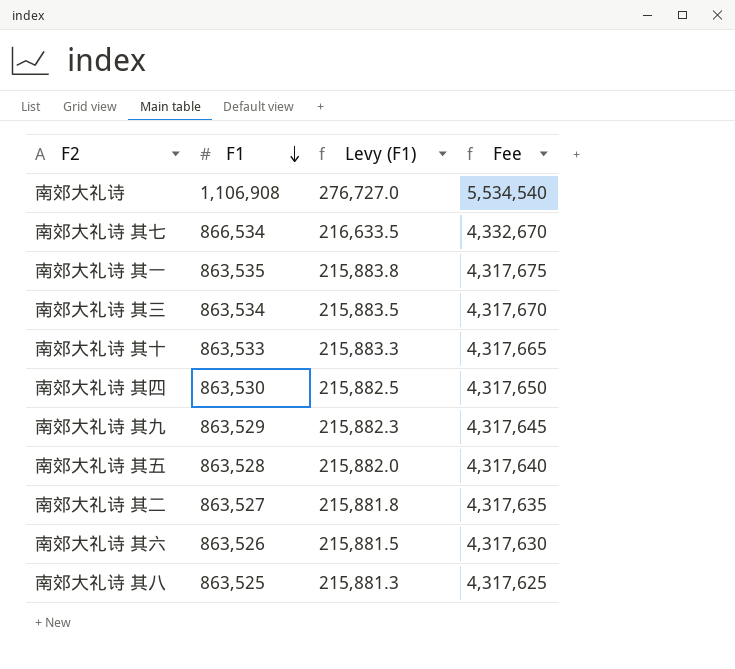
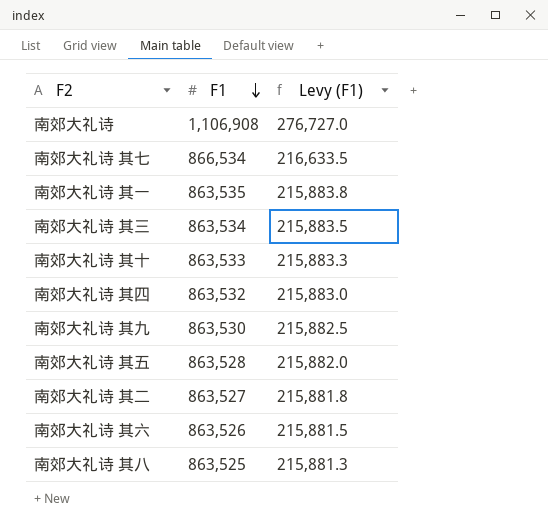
column Fee | formula: [F1] * 5 -> none
南郊大礼诗 其四 | F1: 863,530 -> 863,532
南郊大礼诗 其四 | Levy (F1): 215,882.5 -> 215,883.0
南郊大礼诗 其九 | F1: 863,529 -> 863,530
南郊大礼诗 其九 | Levy (F1): 215,882.3 -> 215,882.5

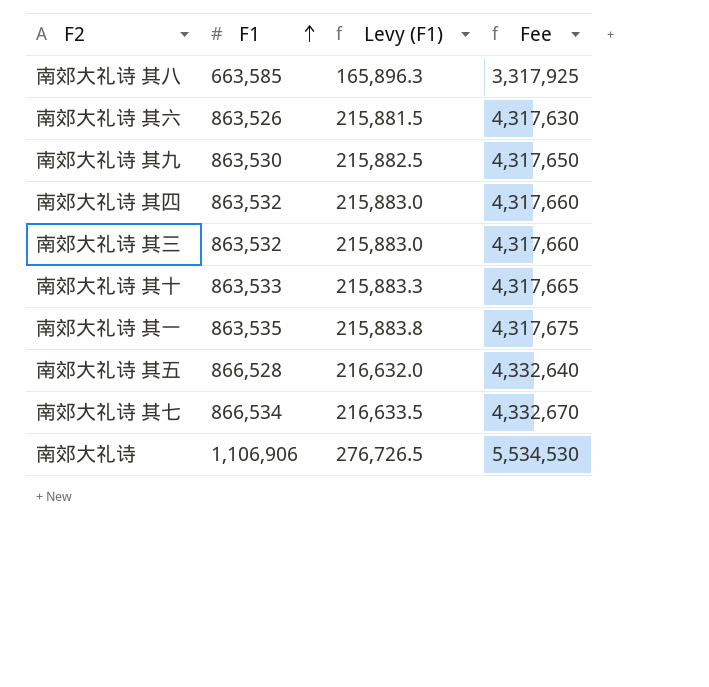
row order: F1 descending -> F1 ascending
column Fee | formula: none -> [F1] * 5
row 南郊大礼诗 其二: 863,527 | 215,881.8 -> none
南郊大礼诗 其八 | F1: 863,525 -> 663,585
南郊大礼诗 其八 | Levy (F1): 215,881.3 -> 165,896.3
南郊大礼诗 其三 | F1: 863,534 -> 863,532
南郊大礼诗 其三 | Levy (F1): 215,883.5 -> 215,883.0
南郊大礼诗 其五 | F1: 863,528 -> 866,528
南郊大礼诗 其五 | Levy (F1): 215,882.0 -> 216,632.0
南郊大礼诗 | F1: 1,106,908 -> 1,106,906
南郊大礼诗 | Levy (F1): 276,727.0 -> 276,726.5

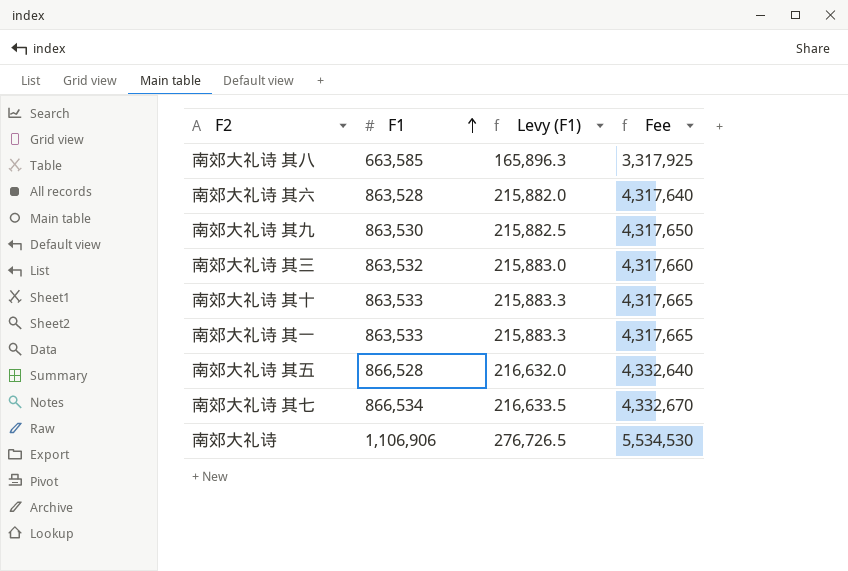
row 南郊大礼诗 其四: 863,532 | 215,883.0 | 4,317,660 -> none
南郊大礼诗 其六 | F1: 863,526 -> 863,528
南郊大礼诗 其六 | Levy (F1): 215,881.5 -> 215,882.0
南郊大礼诗 其六 | Fee: 4,317,630 -> 4,317,640
南郊大礼诗 其一 | F1: 863,535 -> 863,533
南郊大礼诗 其一 | Levy (F1): 215,883.8 -> 215,883.3
南郊大礼诗 其一 | Fee: 4,317,675 -> 4,317,665

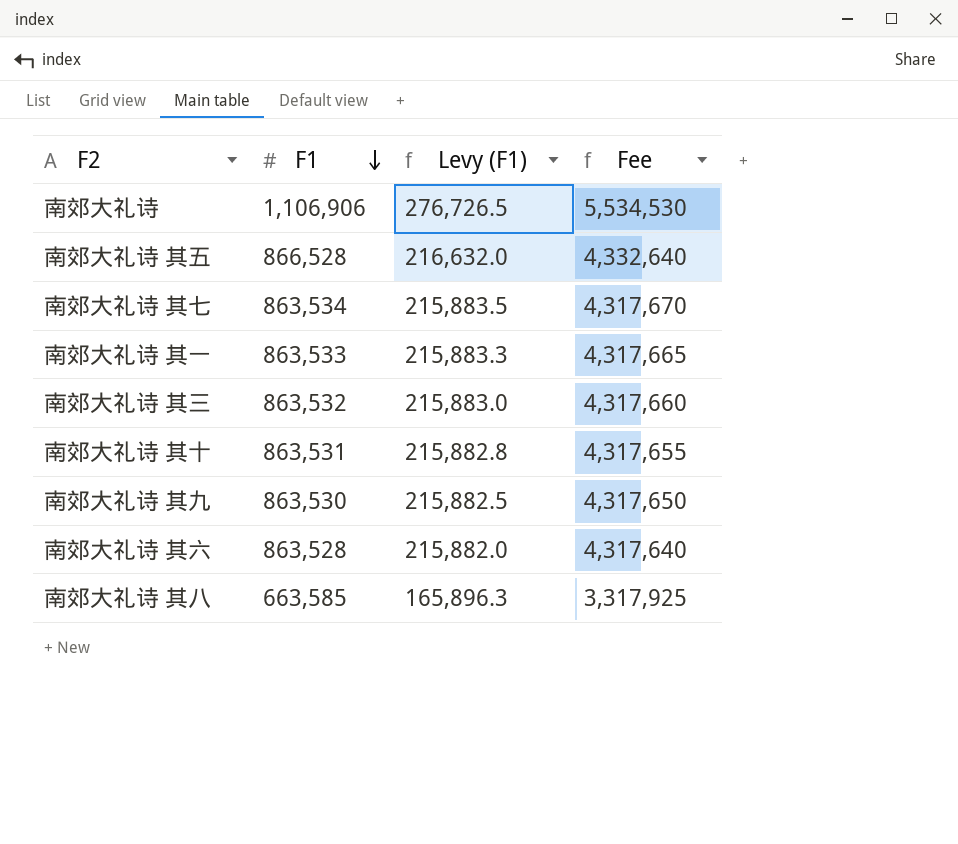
row order: F1 ascending -> F1 descending
南郊大礼诗 其七 | F1: 866,534 -> 863,534
南郊大礼诗 其七 | Levy (F1): 216,633.5 -> 215,883.5
南郊大礼诗 其七 | Fee: 4,332,670 -> 4,317,670
南郊大礼诗 其十 | F1: 863,533 -> 863,531
南郊大礼诗 其十 | Levy (F1): 215,883.3 -> 215,882.8
南郊大礼诗 其十 | Fee: 4,317,665 -> 4,317,655

